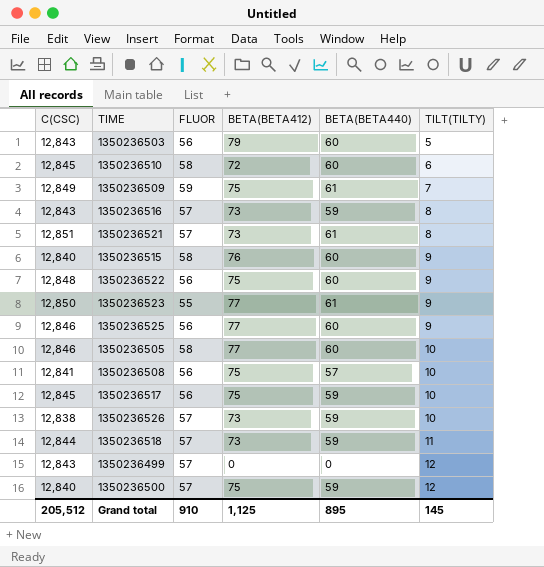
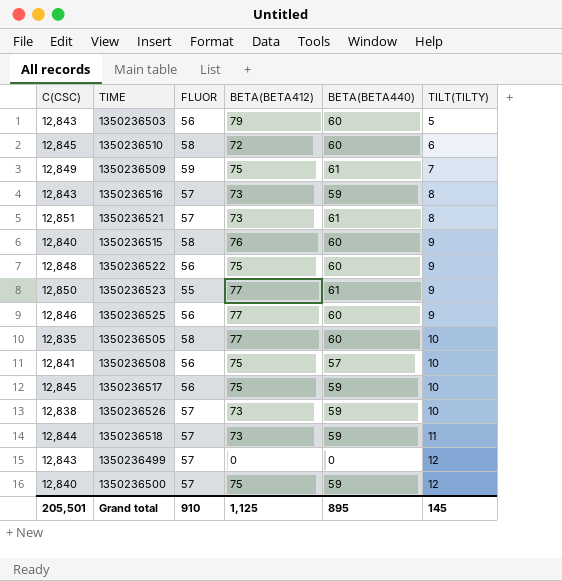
1350236505 | C(CSC): 12,846 -> 12,835
Grand total | C(CSC): 205,512 -> 205,501

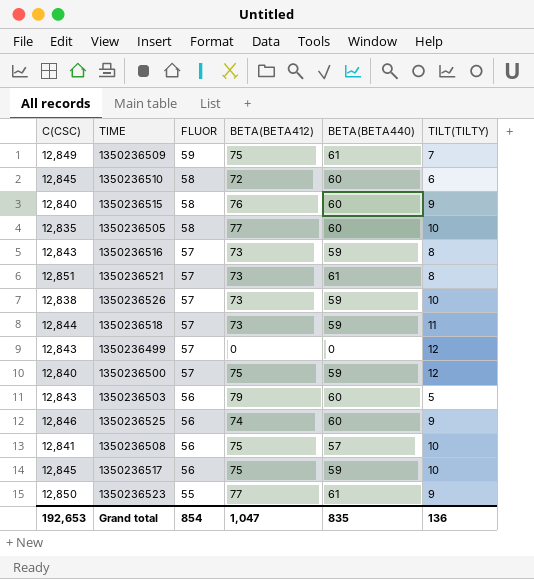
row order: TILT(TILTY) ascending -> FLUOR descending
row 1350236522: 12,848 | 56 | 75 | 60 | 9 -> none
1350236525 | BETA(BETA412): 77 -> 74
Grand total | C(CSC): 205,501 -> 192,653
Grand total | FLUOR: 910 -> 854
Grand total | BETA(BETA412): 1,125 -> 1,047
Grand total | BETA(BETA440): 895 -> 835
Grand total | TILT(TILTY): 145 -> 136

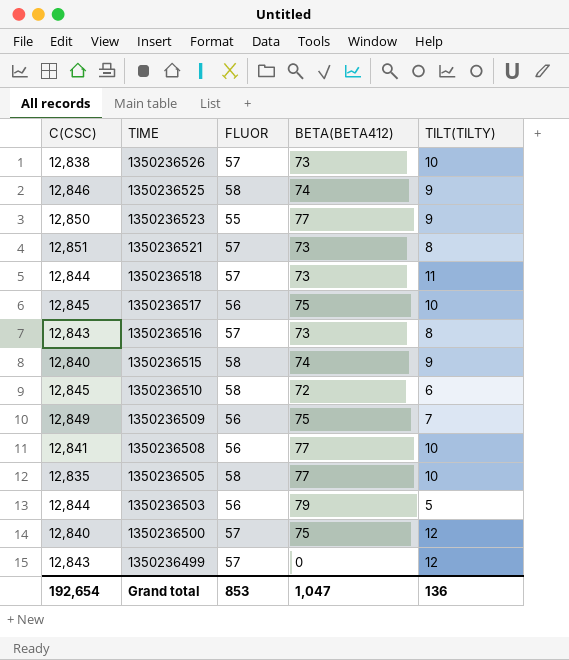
row order: FLUOR descending -> TIME descending
column BETA(BETA440) | position: 5 -> none
1350236525 | FLUOR: 56 -> 58
1350236515 | BETA(BETA412): 76 -> 74
1350236509 | FLUOR: 59 -> 56
1350236508 | BETA(BETA412): 75 -> 77
1350236503 | C(CSC): 12,843 -> 12,844
Grand total | C(CSC): 192,653 -> 192,654
Grand total | FLUOR: 854 -> 853

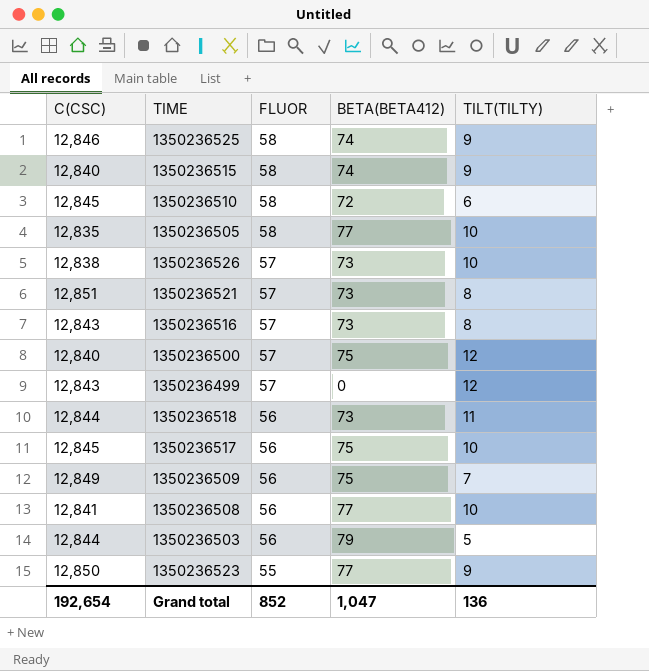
row order: TIME descending -> FLUOR descending
1350236518 | FLUOR: 57 -> 56
Grand total | FLUOR: 853 -> 852

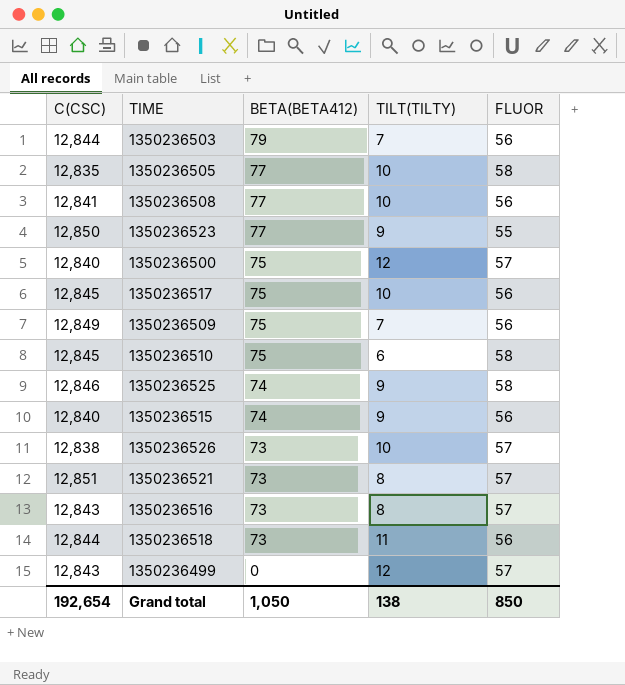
row order: FLUOR descending -> BETA(BETA412) descending
column FLUOR | position: 3 -> 5
1350236503 | TILT(TILTY): 5 -> 7
1350236510 | BETA(BETA412): 72 -> 75
1350236515 | FLUOR: 58 -> 56
Grand total | BETA(BETA412): 1,047 -> 1,050
Grand total | TILT(TILTY): 136 -> 138
Grand total | FLUOR: 852 -> 850

